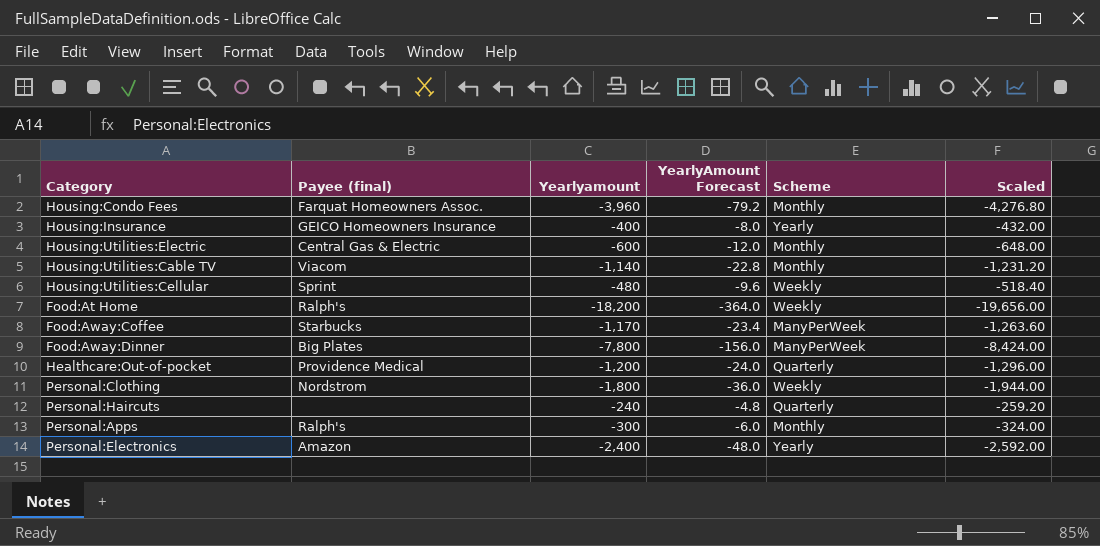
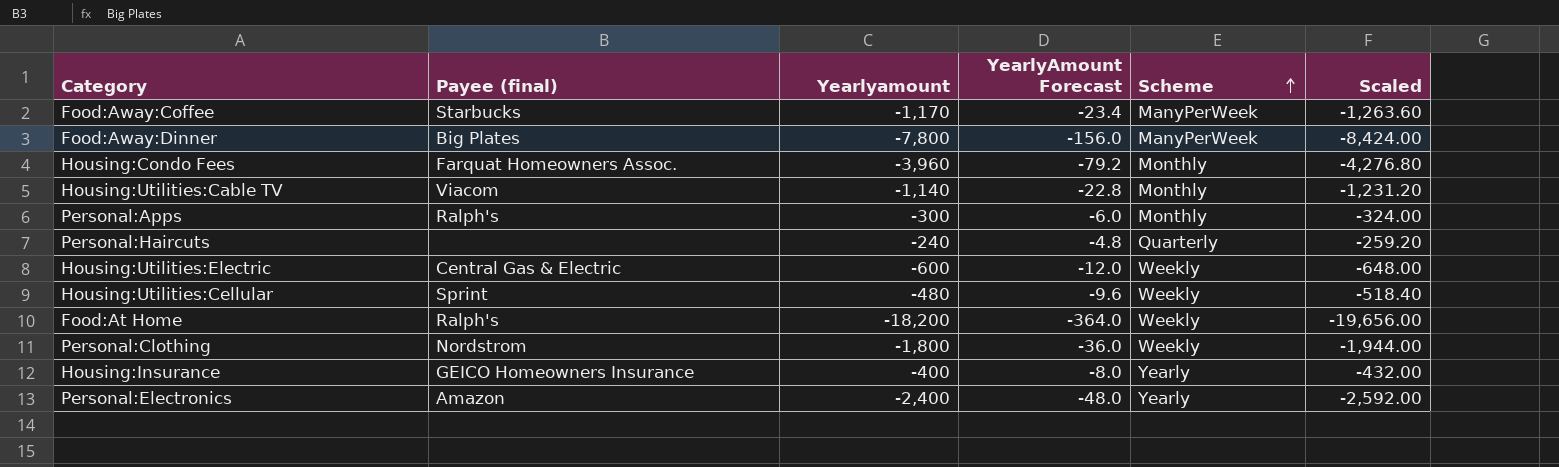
row order: none -> Scheme ascending
row Healthcare:Out-of-pocket: Providence Medical | -1,200 | -24.0 | Quarterly | -1,296.00 -> none
Housing:Utilities:Electric | Scheme: Monthly -> Weekly

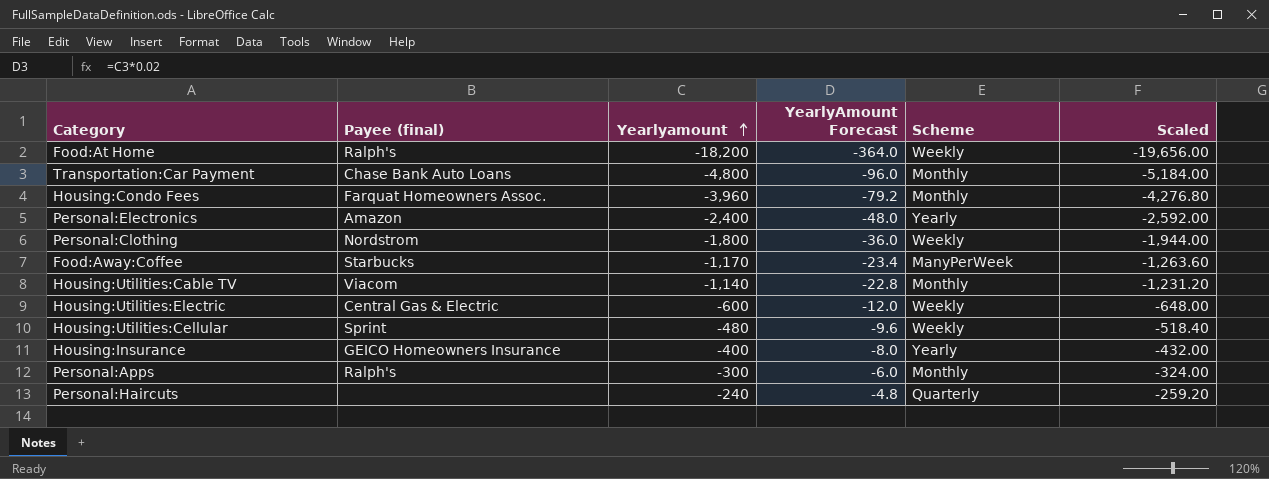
row order: Scheme ascending -> Yearlyamount ascending
row Food:Away:Dinner: Big Plates | -7,800 | -156.0 | ManyPerWeek | -8,424.00 -> none
row Transportation:Car Payment: none -> Chase Bank Auto Loans | -4,800 | -96.0 | Monthly | -5,184.00

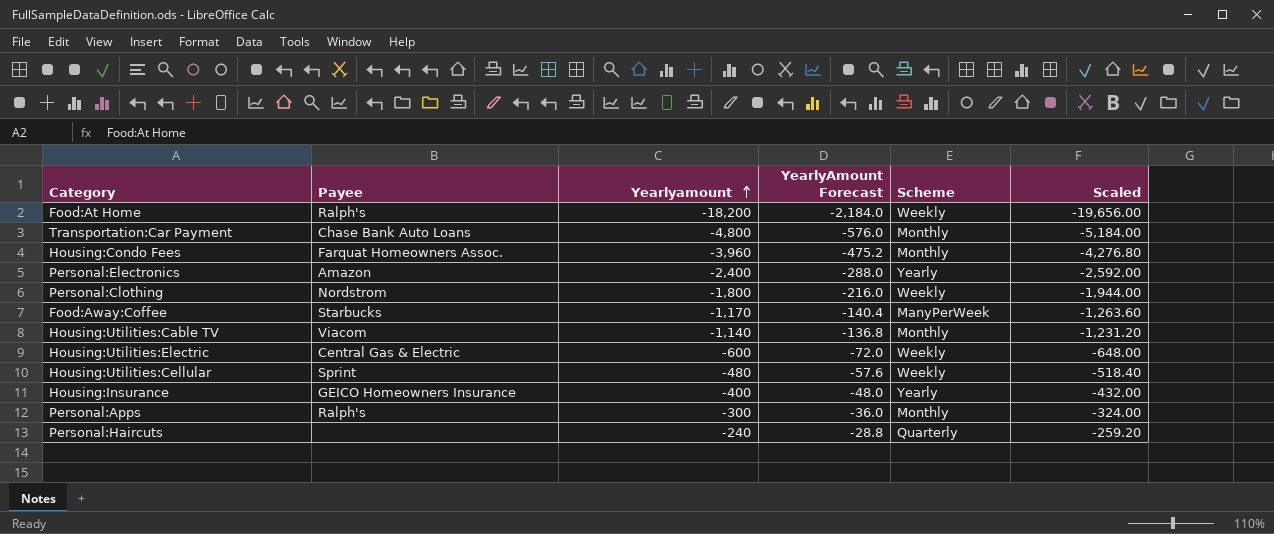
column name: Payee (final) -> Payee
column YearlyAmount Forecast | formula: [Yearlyamount] * 0.02 -> [Yearlyamount] * 0.12

